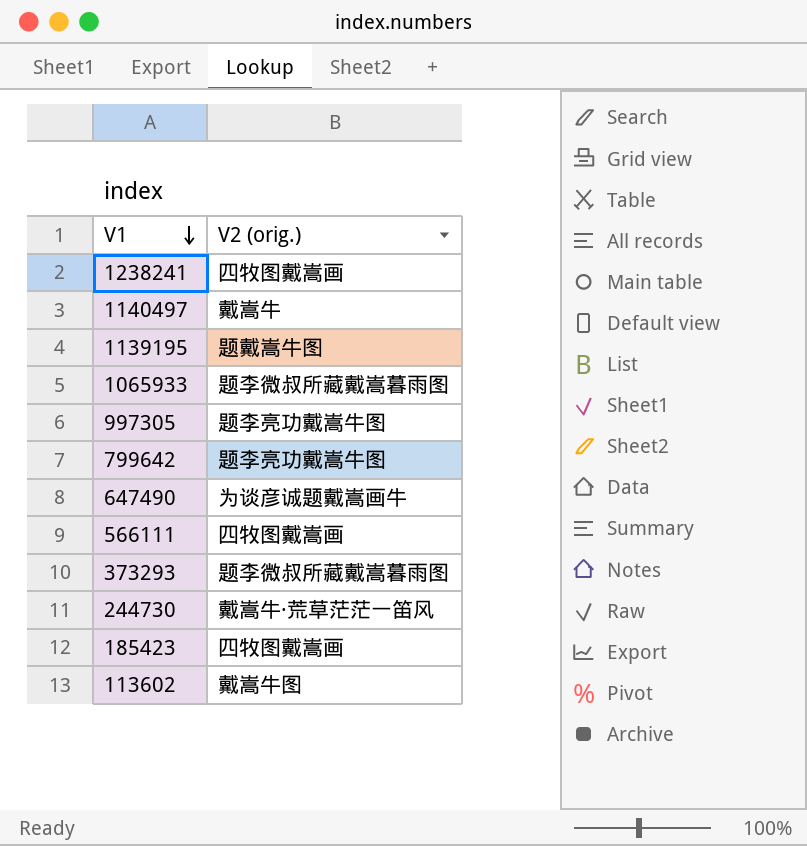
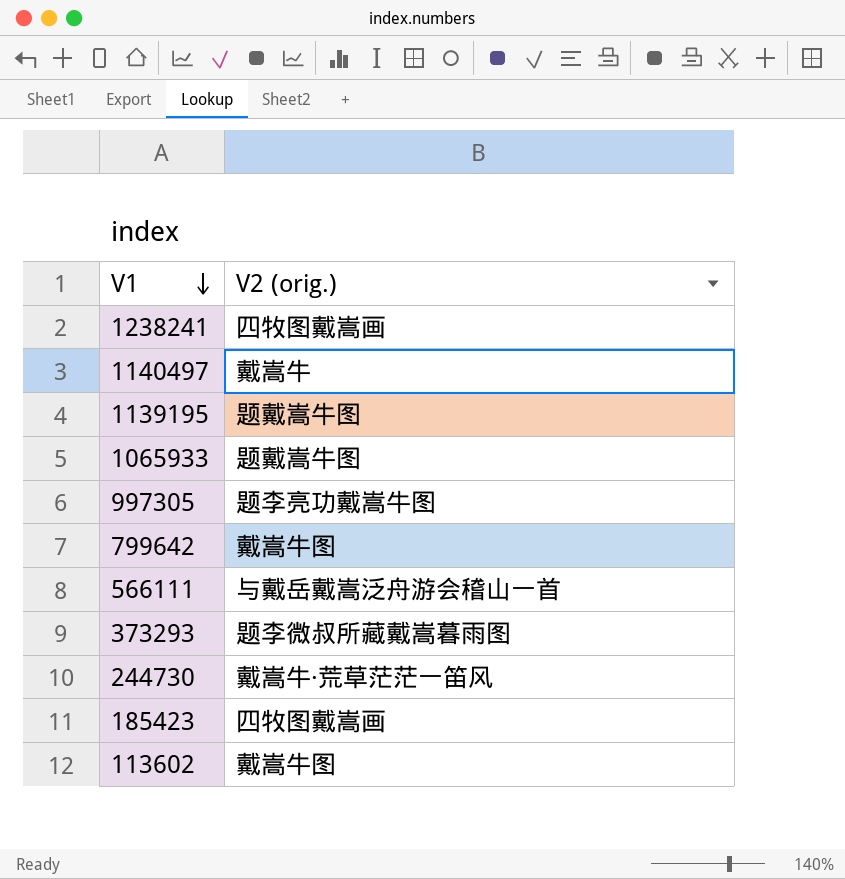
row 647490: 为谈彦诚题戴嵩画牛 -> none
1065933 | V2 (orig.): 题李微叔所藏戴嵩暮雨图 -> 题戴嵩牛图
799642 | V2 (orig.): 题李亮功戴嵩牛图 -> 戴嵩牛图
566111 | V2 (orig.): 四牧图戴嵩画 -> 与戴岳戴嵩泛舟游会稽山一首

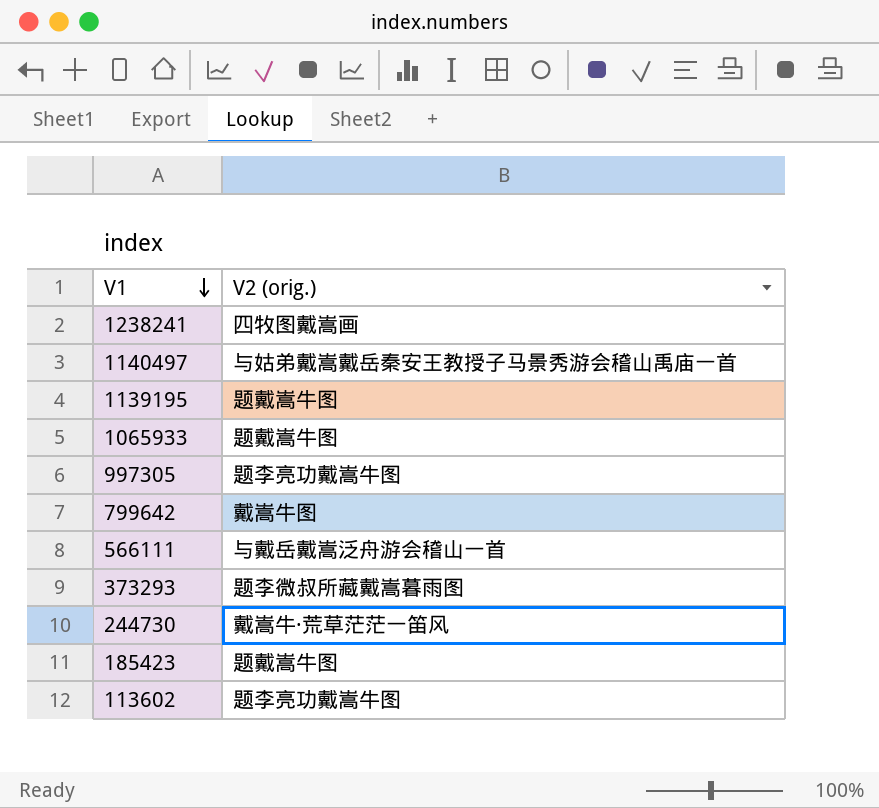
1140497 | V2 (orig.): 戴嵩牛 -> 与姑弟戴嵩戴岳秦安王教授子马景秀游会稽山禹庙一首
185423 | V2 (orig.): 四牧图戴嵩画 -> 题戴嵩牛图
113602 | V2 (orig.): 戴嵩牛图 -> 题李亮功戴嵩牛图

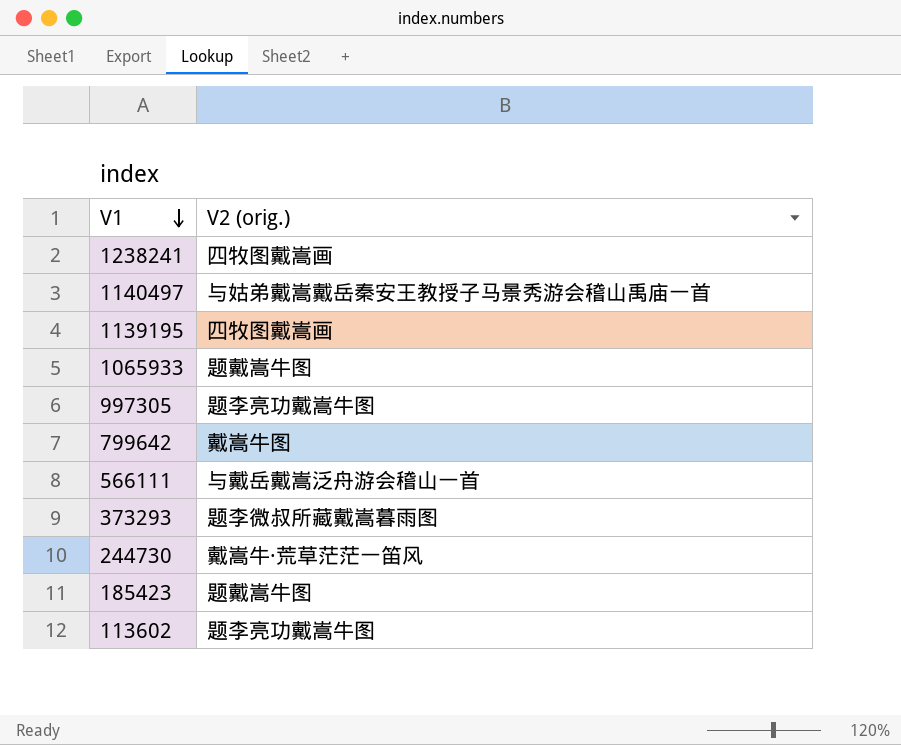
1139195 | V2 (orig.): 题戴嵩牛图 -> 四牧图戴嵩画

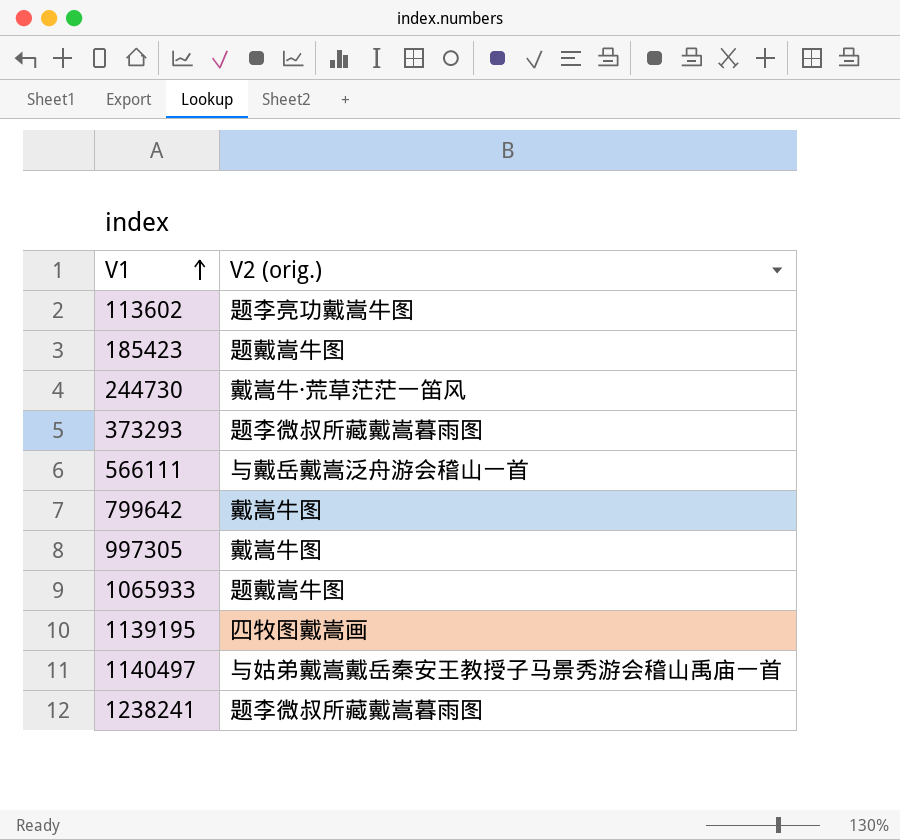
row order: V1 descending -> V1 ascending
997305 | V2 (orig.): 题李亮功戴嵩牛图 -> 戴嵩牛图
1238241 | V2 (orig.): 四牧图戴嵩画 -> 题李微叔所藏戴嵩暮雨图

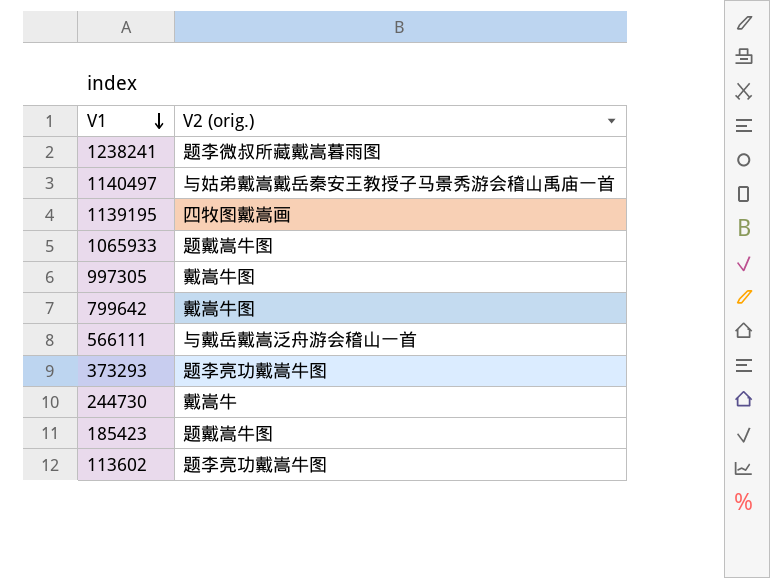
row order: V1 ascending -> V1 descending
373293 | V2 (orig.): 题李微叔所藏戴嵩暮雨图 -> 题李亮功戴嵩牛图
244730 | V2 (orig.): 戴嵩牛·荒草茫茫一笛风 -> 戴嵩牛

